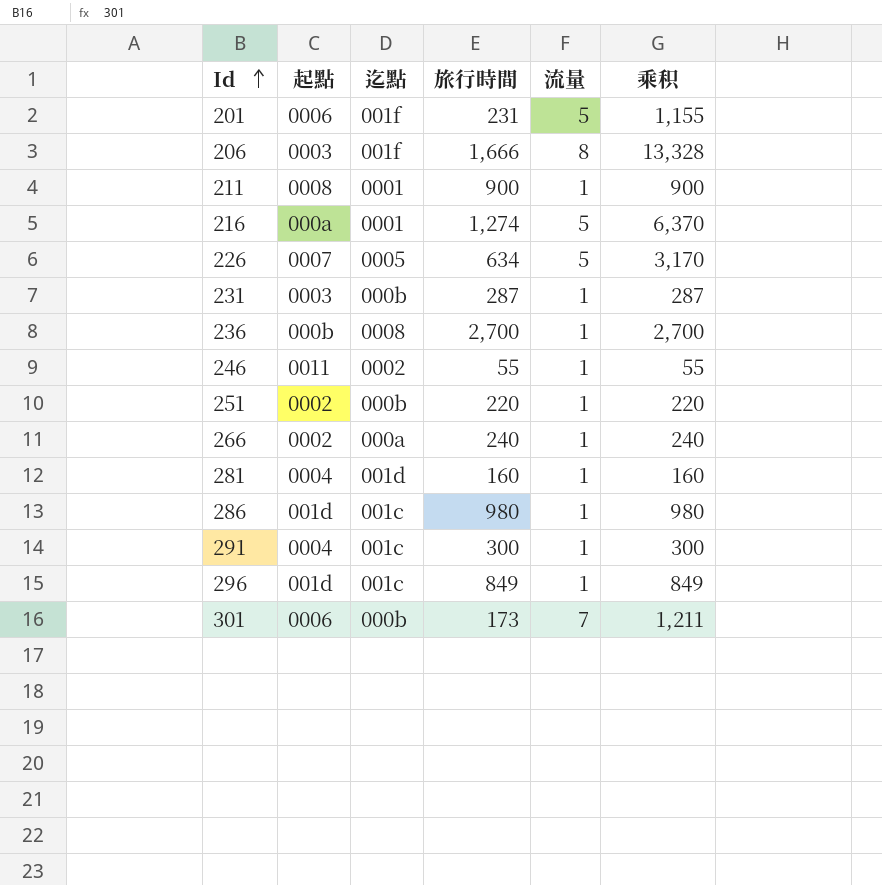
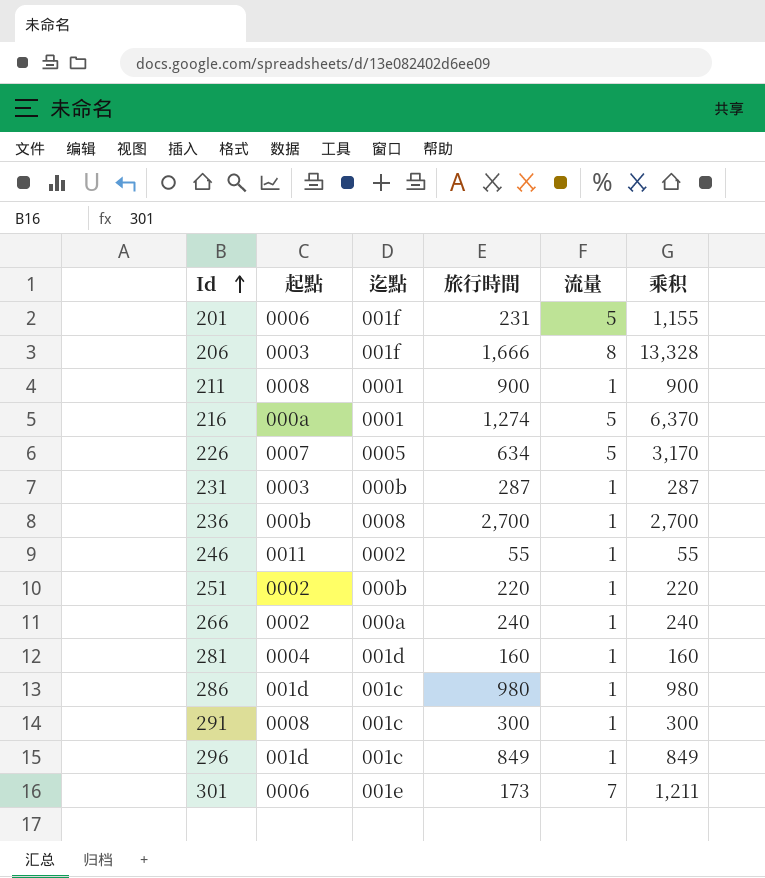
291 | 起點: 0004 -> 0008
301 | 迄點: 000b -> 001e

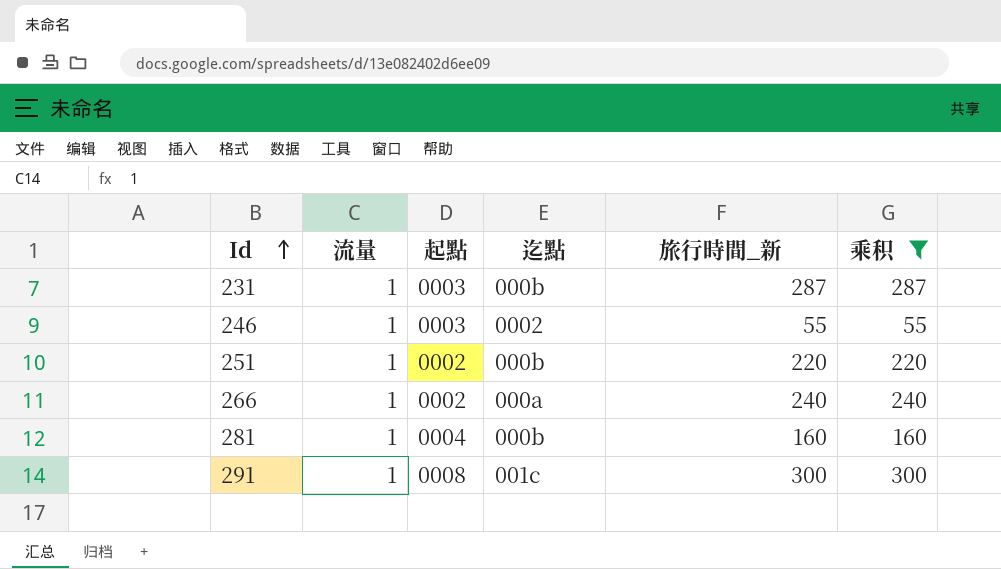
filter: none -> 乘积 <= 300
column 流量 | position: 5 -> 2
column name: 旅行時間 -> 旅行時間_新
246 | 起點: 0011 -> 0003
281 | 迄點: 001d -> 000b

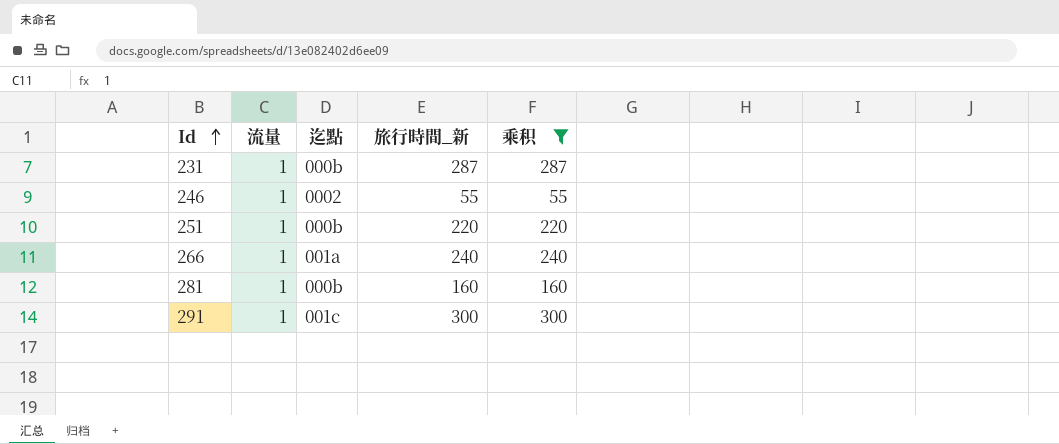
column 起點 | position: 3 -> none
266 | 迄點: 000a -> 001a

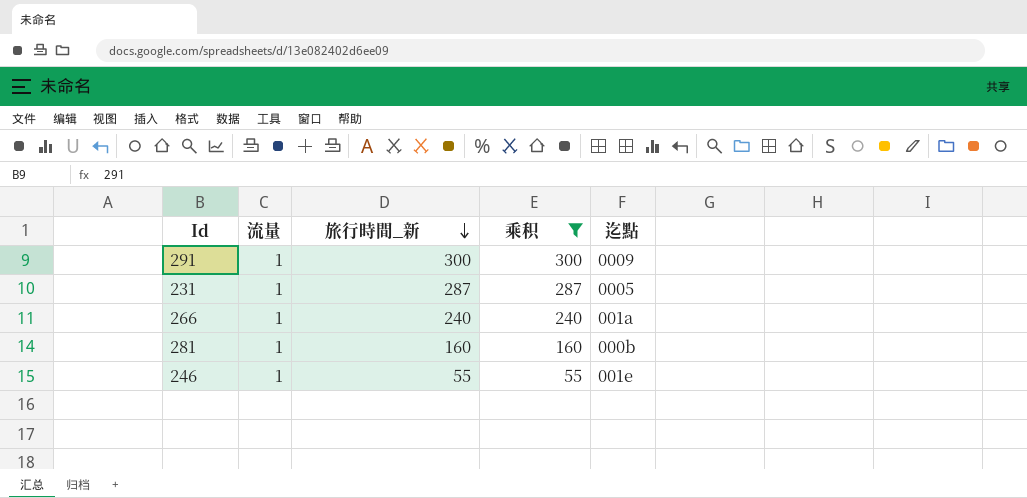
row order: Id ascending -> 旅行時間_新 descending
column 迄點 | position: 3 -> 5
row 251: 1 | 000b | 220 | 220 -> none
291 | 迄點: 001c -> 0009
231 | 迄點: 000b -> 0005
246 | 迄點: 0002 -> 001e

